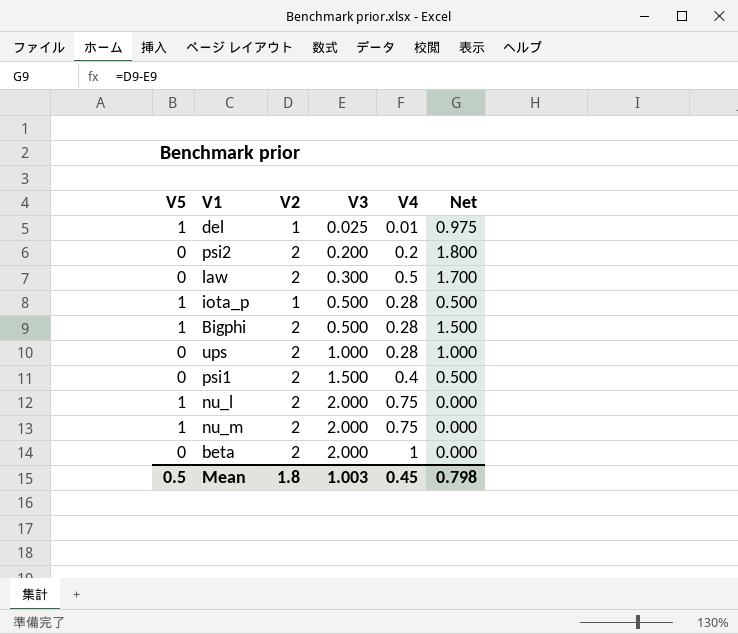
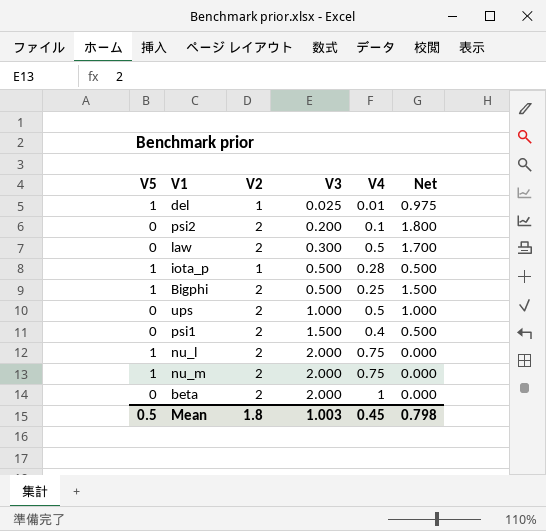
psi2 | V4: 0.2 -> 0.1
Bigphi | V4: 0.28 -> 0.25
ups | V4: 0.28 -> 0.5

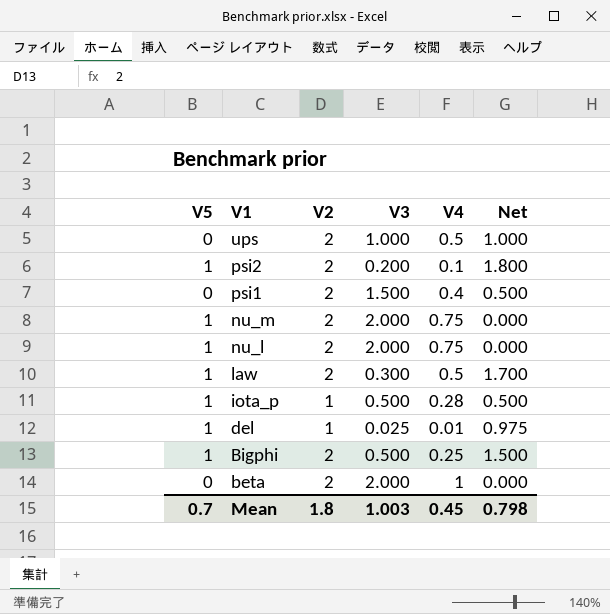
row order: V3 ascending -> V1 descending
psi2 | V5: 0 -> 1
law | V5: 0 -> 1
Mean | V5: 0.5 -> 0.7

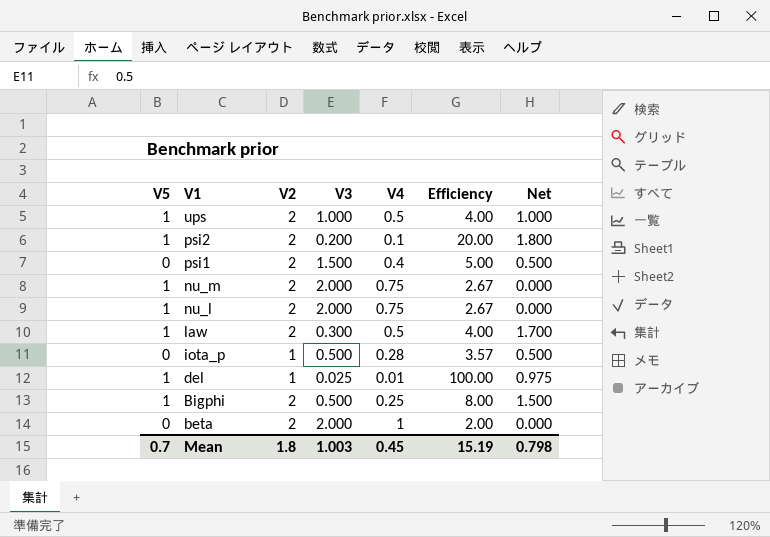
column Efficiency | formula: none -> [V2] / [V4]
ups | V5: 0 -> 1
iota_p | V5: 1 -> 0

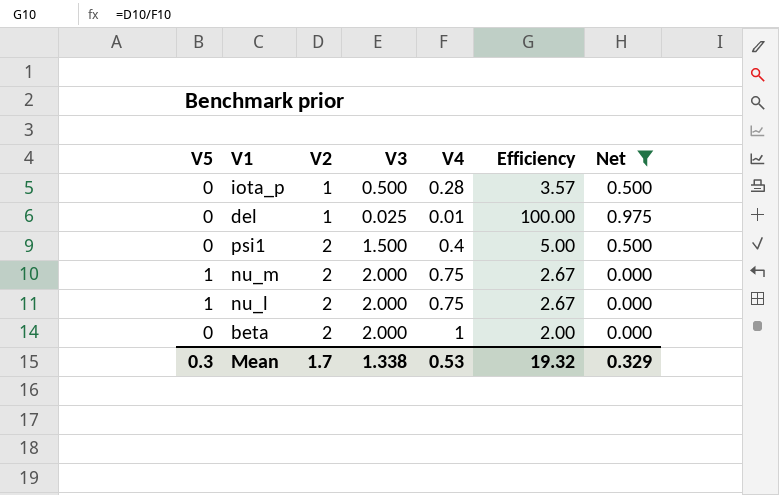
filter: none -> Net <= 0.975
row order: V1 descending -> V2 ascending
del | V5: 1 -> 0
Mean | V5: 0.7 -> 0.3
Mean | V2: 1.8 -> 1.7
Mean | V3: 1.003 -> 1.338
Mean | V4: 0.45 -> 0.53
Mean | Efficiency: 15.19 -> 19.32
Mean | Net: 0.798 -> 0.329

